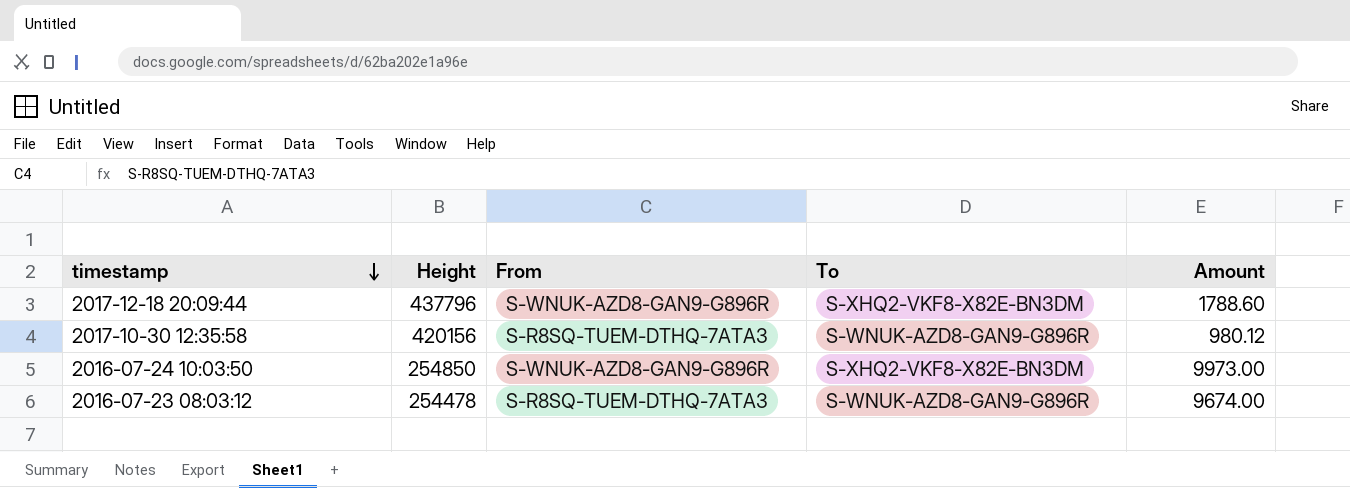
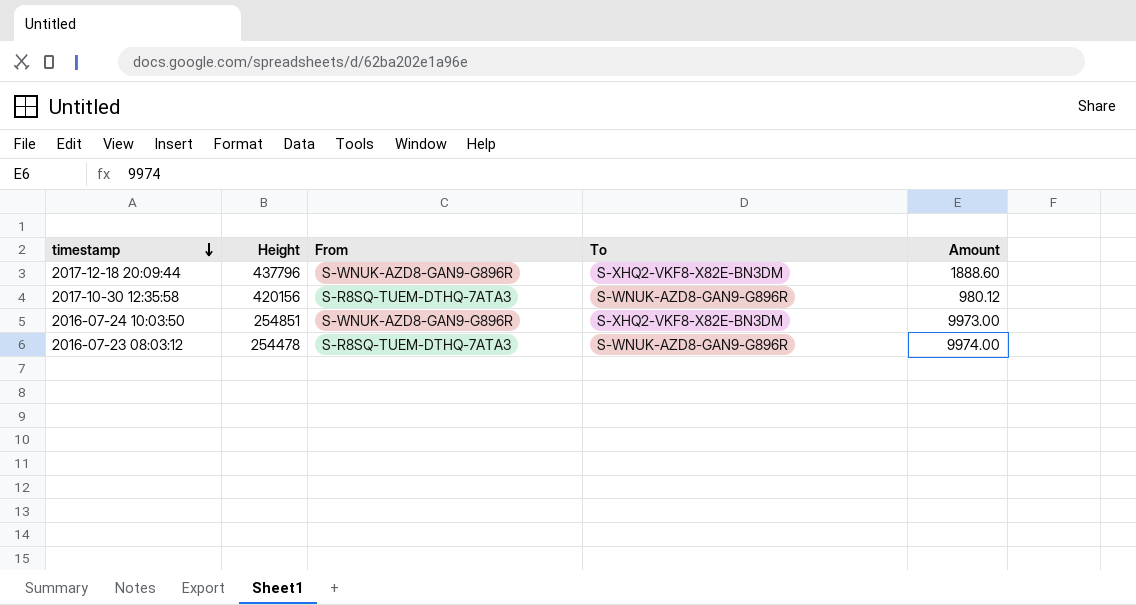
2017-12-18 20:09:44 | Amount: 1788.60 -> 1888.60
2016-07-24 10:03:50 | Height: 254850 -> 254851
2016-07-23 08:03:12 | Amount: 9674.00 -> 9974.00

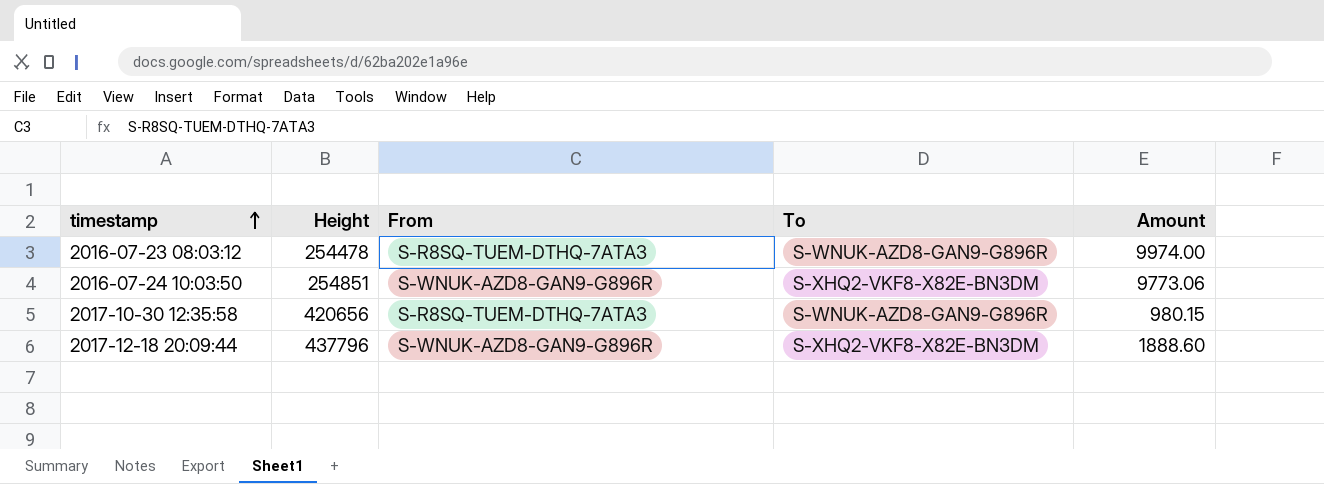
row order: timestamp descending -> timestamp ascending
2016-07-24 10:03:50 | Amount: 9973.00 -> 9773.06
2017-10-30 12:35:58 | Height: 420156 -> 420656
2017-10-30 12:35:58 | Amount: 980.12 -> 980.15

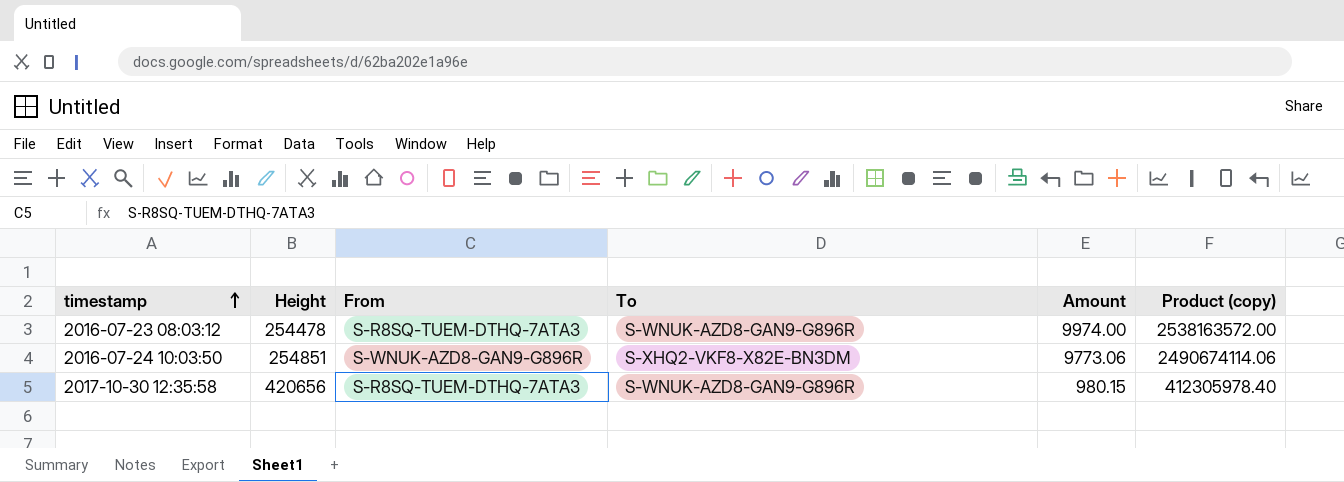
column Product (copy) | formula: none -> [Height] * [Amount]
row 2017-12-18 20:09:44: 437796 | S-WNUK-AZD8-GAN9-G896R | S-XHQ2-VKF8-X82E-BN3DM | 1888.60 -> none

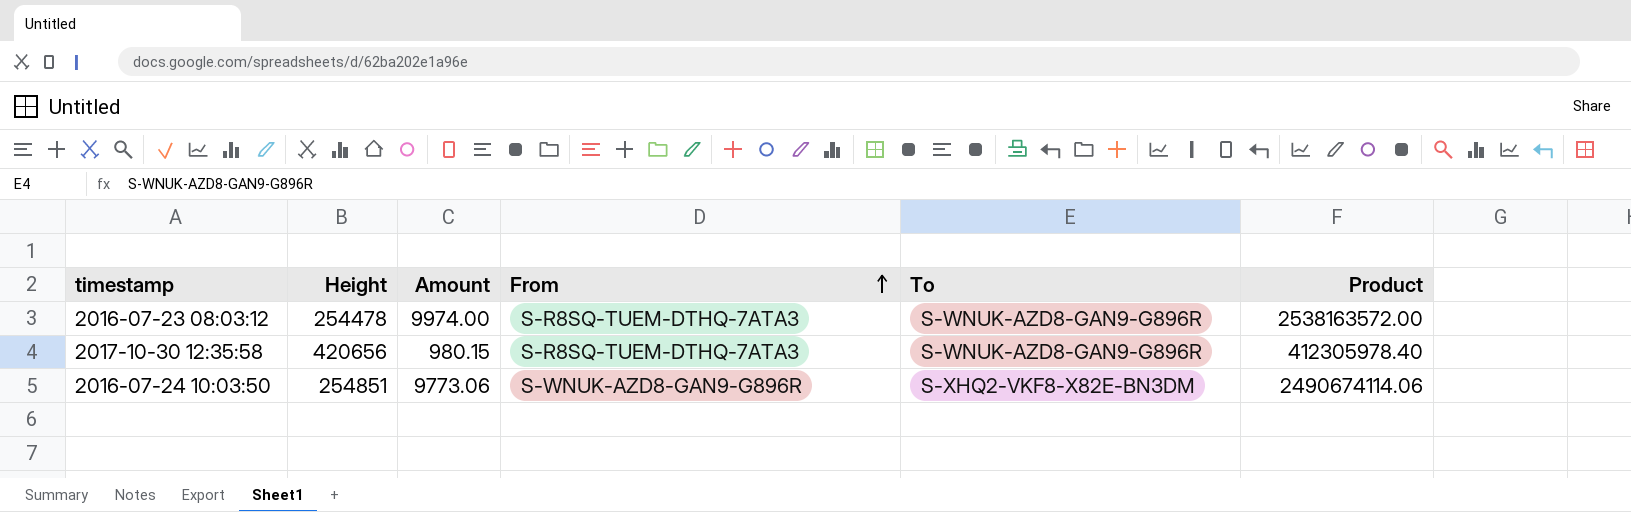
row order: timestamp ascending -> From ascending
column Amount | position: 5 -> 3
column name: Product (copy) -> Product

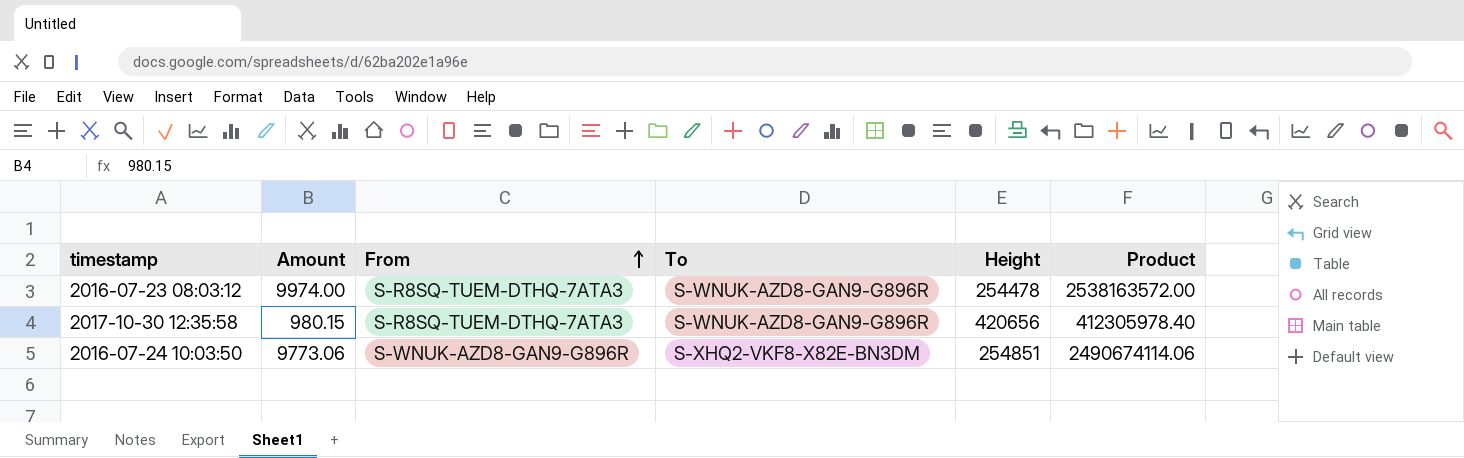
column Height | position: 2 -> 5

